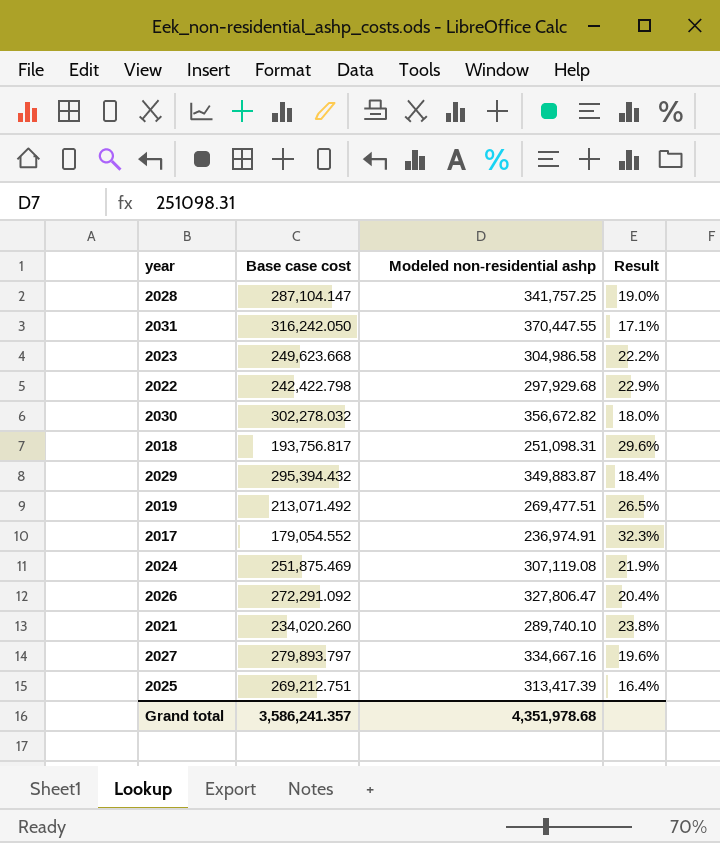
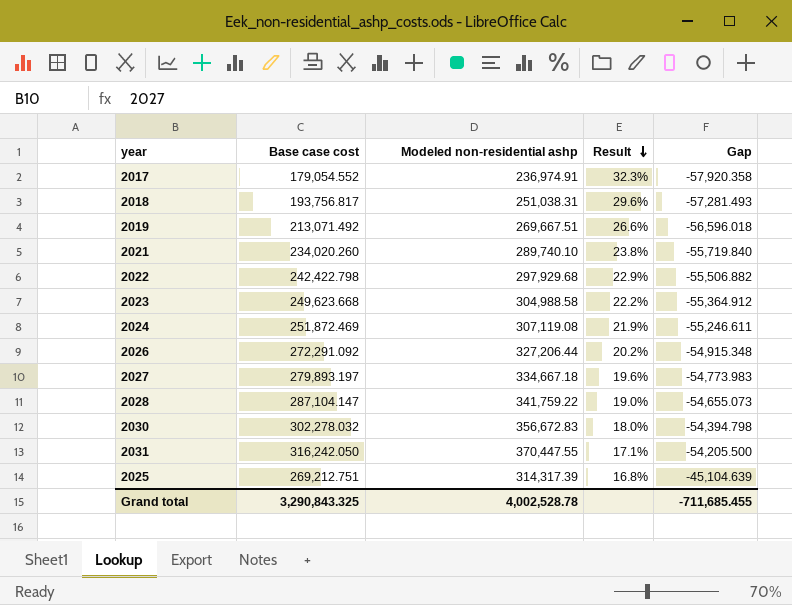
row order: none -> Result descending
column Gap | formula: none -> [Base case cost] - [Modeled non-residential ashp]
row 2029: 295,394.432 | 349,883.87 | 18.4% -> none
2018 | Modeled non-residential ashp: 251,098.31 -> 251,038.31
2019 | Modeled non-residential ashp: 269,477.51 -> 269,667.51
2019 | Result: 26.5% -> 26.6%
2023 | Modeled non-residential ashp: 304,986.58 -> 304,988.58
2024 | Base case cost: 251,875.469 -> 251,872.469
2026 | Modeled non-residential ashp: 327,806.47 -> 327,206.44
2026 | Result: 20.4% -> 20.2%
2027 | Base case cost: 279,893.797 -> 279,893.197
2027 | Modeled non-residential ashp: 334,667.16 -> 334,667.18
2028 | Modeled non-residential ashp: 341,757.25 -> 341,759.22
2030 | Modeled non-residential ashp: 356,672.82 -> 356,672.83
2025 | Modeled non-residential ashp: 313,417.39 -> 314,317.39
2025 | Result: 16.4% -> 16.8%
Grand total | Base case cost: 3,586,241.357 -> 3,290,843.325
Grand total | Modeled non-residential ashp: 4,351,978.68 -> 4,002,528.78

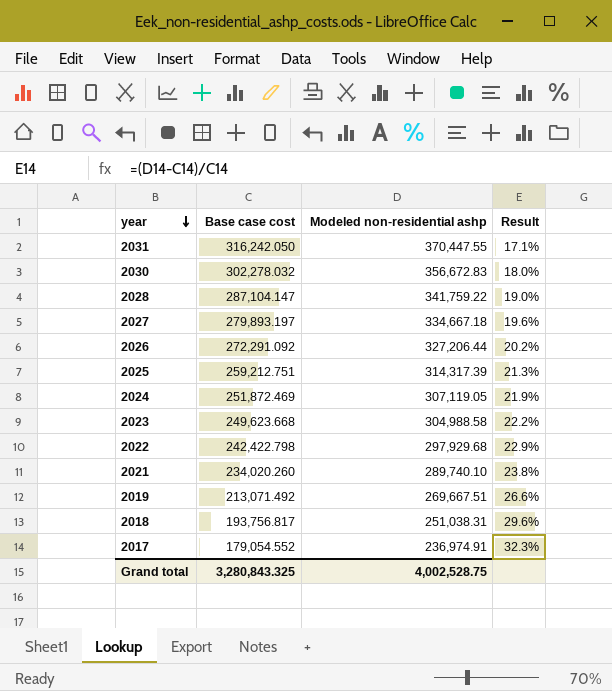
row order: Result descending -> year descending
column Gap | formula: [Base case cost] - [Modeled non-residential ashp] -> none
2025 | Base case cost: 269,212.751 -> 259,212.751
2025 | Result: 16.8% -> 21.3%
2024 | Modeled non-residential ashp: 307,119.08 -> 307,119.05
Grand total | Base case cost: 3,290,843.325 -> 3,280,843.325
Grand total | Modeled non-residential ashp: 4,002,528.78 -> 4,002,528.75

